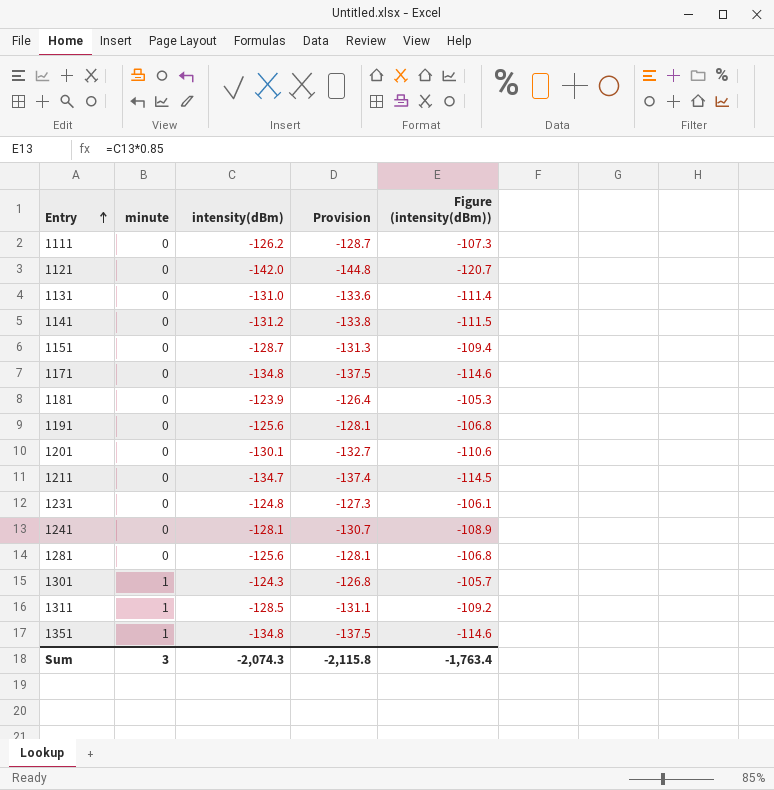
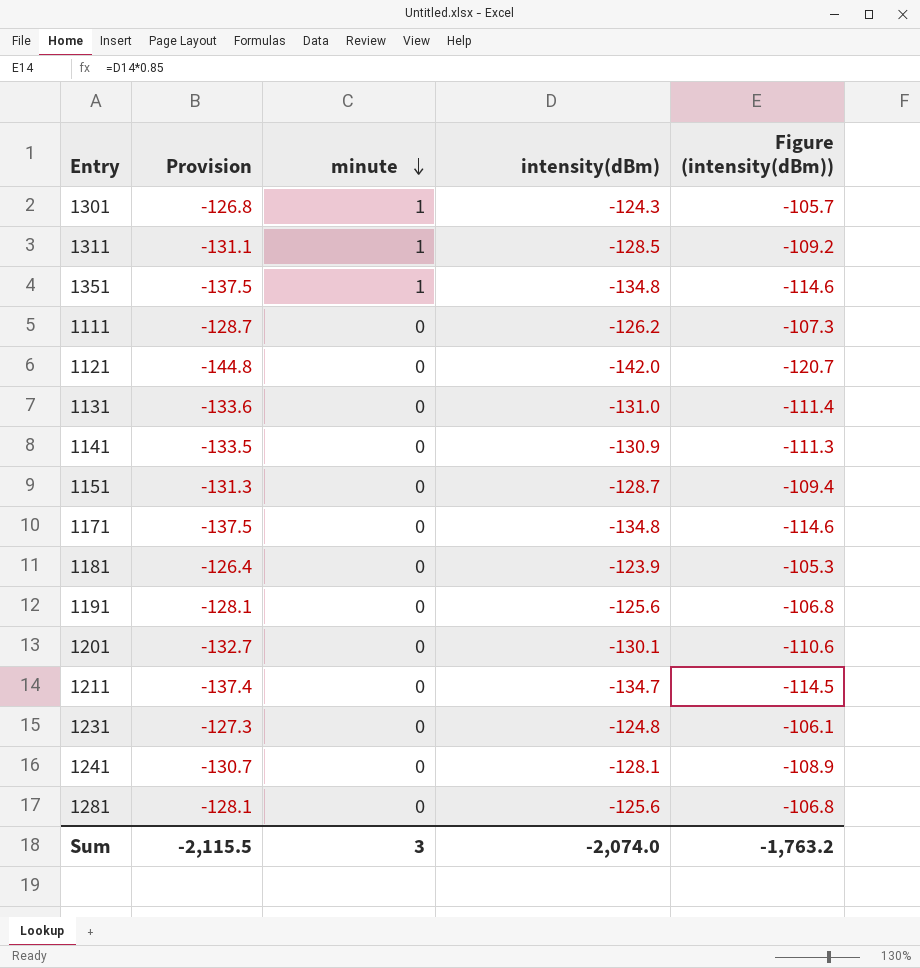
row order: Entry ascending -> minute descending
column Provision | position: 4 -> 2
1141 | Provision: -133.8 -> -133.5
1141 | intensity(dBm): -131.2 -> -130.9
1141 | Figure (intensity(dBm)): -111.5 -> -111.3
Sum | Provision: -2,115.8 -> -2,115.5
Sum | intensity(dBm): -2,074.3 -> -2,074.0
Sum | Figure (intensity(dBm)): -1,763.4 -> -1,763.2

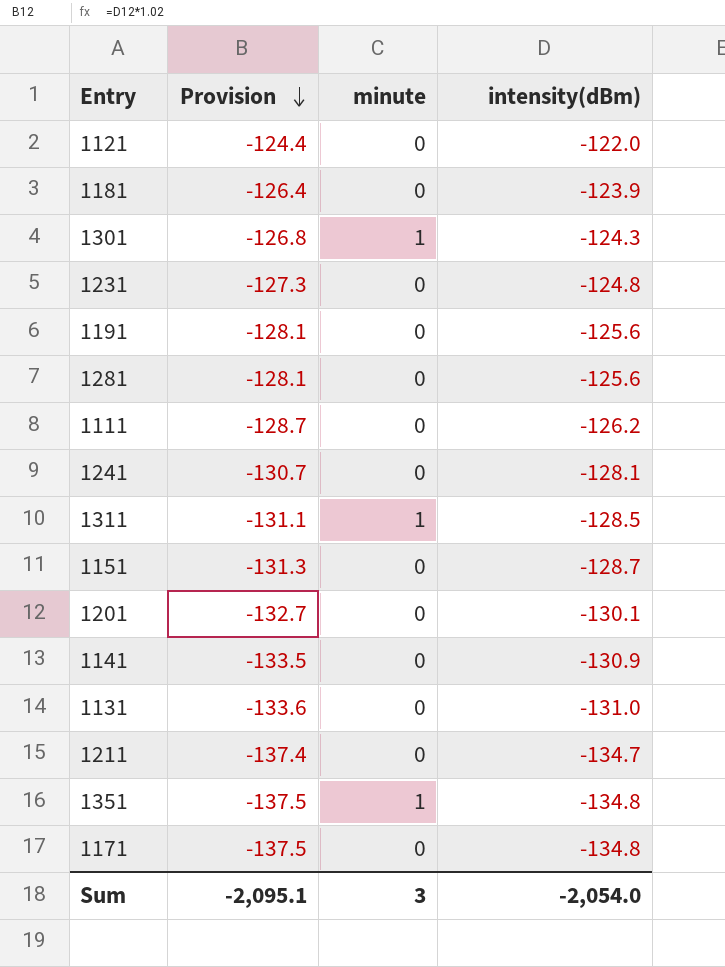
row order: minute descending -> Provision descending
column Figure (intensity(dBm)) | formula: [intensity(dBm)] * 0.85 -> none
1121 | Provision: -144.8 -> -124.4
1121 | intensity(dBm): -142.0 -> -122.0
Sum | Provision: -2,115.5 -> -2,095.1
Sum | intensity(dBm): -2,074.0 -> -2,054.0

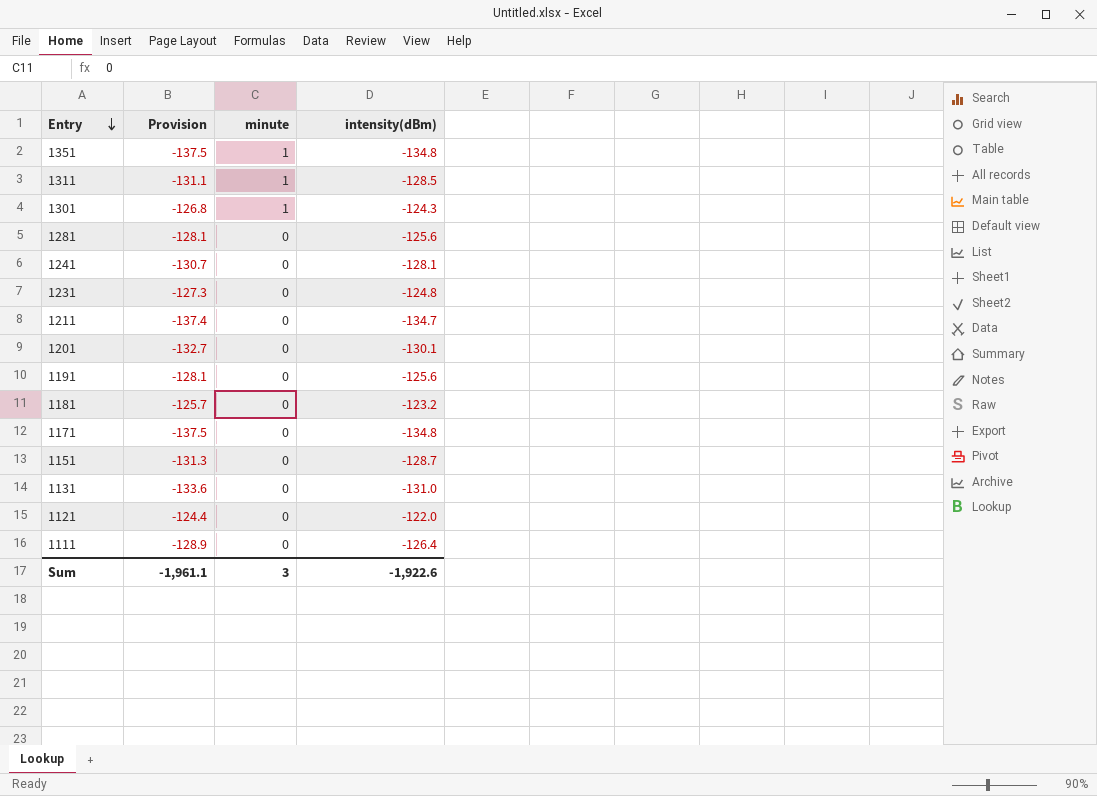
row order: Provision descending -> Entry descending
row 1141: -133.5 | 0 | -130.9 -> none
1181 | Provision: -126.4 -> -125.7
1181 | intensity(dBm): -123.9 -> -123.2
1111 | Provision: -128.7 -> -128.9
1111 | intensity(dBm): -126.2 -> -126.4
Sum | Provision: -2,095.1 -> -1,961.1
Sum | intensity(dBm): -2,054.0 -> -1,922.6

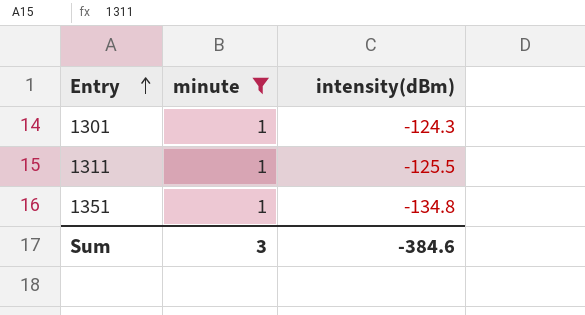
filter: none -> minute = 1
row order: Entry descending -> Entry ascending
column Provision | formula: [intensity(dBm)] * 1.02 -> none
1311 | intensity(dBm): -128.5 -> -125.5
Sum | intensity(dBm): -1,922.6 -> -384.6

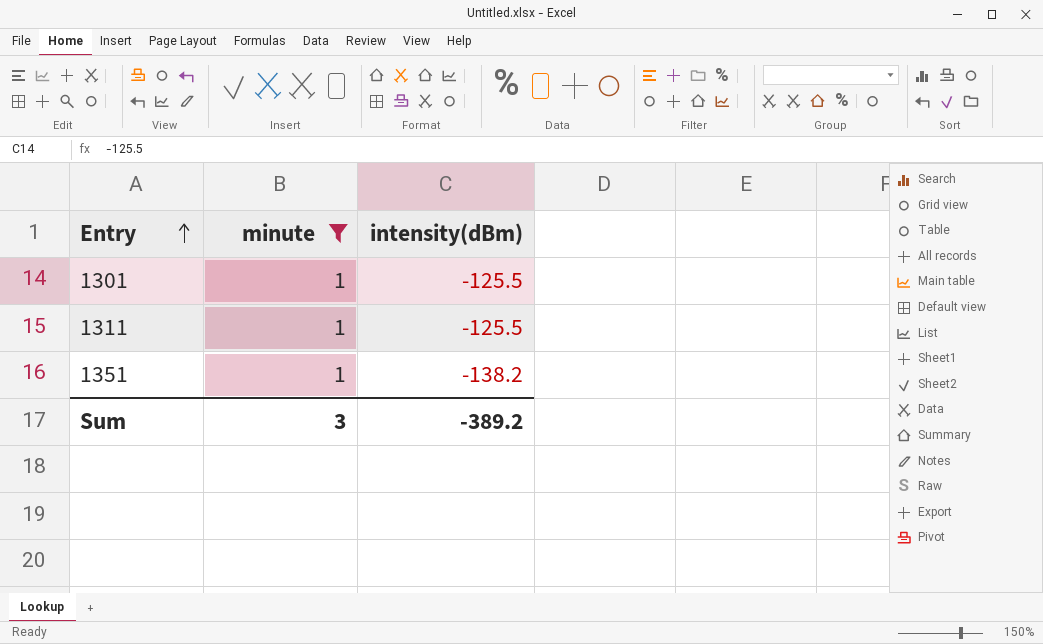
1301 | intensity(dBm): -124.3 -> -125.5
1351 | intensity(dBm): -134.8 -> -138.2
Sum | intensity(dBm): -384.6 -> -389.2

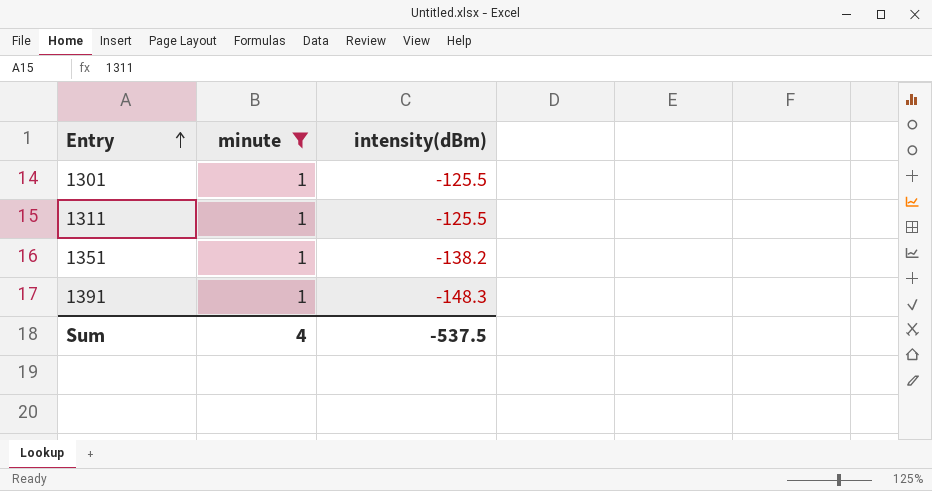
row 1391: none -> 1 | -148.3
Sum | minute: 3 -> 4
Sum | intensity(dBm): -389.2 -> -537.5

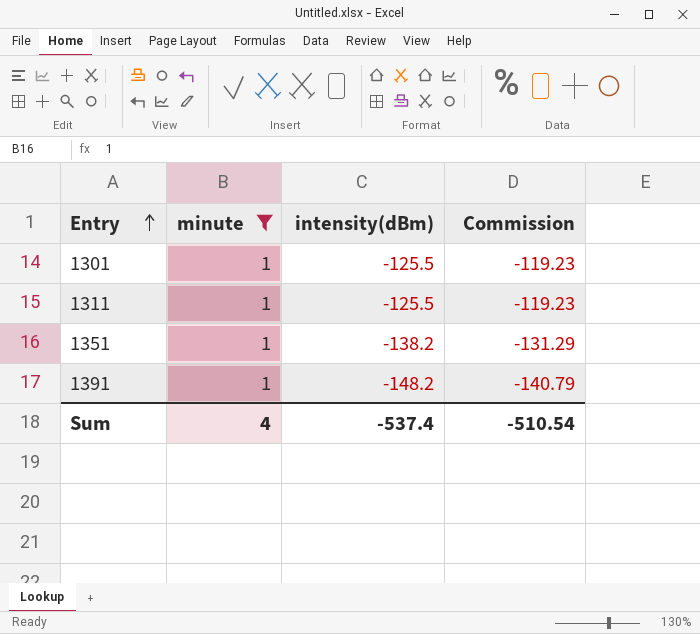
column Commission | formula: none -> [intensity(dBm)] * 0.95
1391 | intensity(dBm): -148.3 -> -148.2
Sum | intensity(dBm): -537.5 -> -537.4

